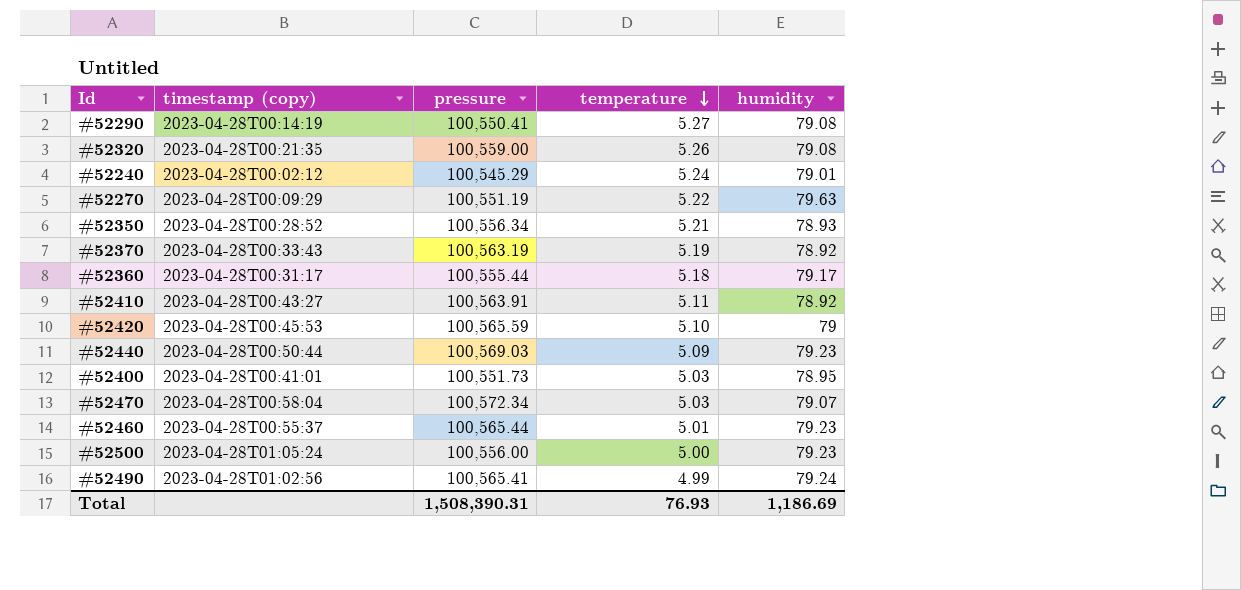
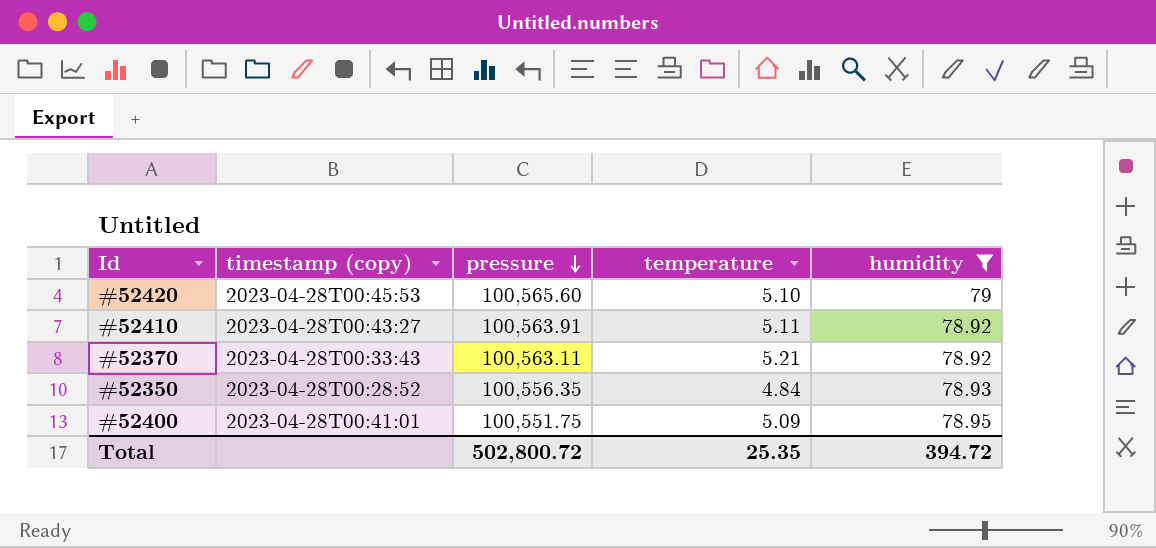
filter: none -> humidity <= 79
row order: temperature descending -> pressure descending
#52420 | pressure: 100,565.59 -> 100,565.60
#52370 | pressure: 100,563.19 -> 100,563.11
#52370 | temperature: 5.19 -> 5.21
#52350 | pressure: 100,556.34 -> 100,556.35
#52350 | temperature: 5.21 -> 4.84
#52400 | pressure: 100,551.73 -> 100,551.75
#52400 | temperature: 5.03 -> 5.09
Total | pressure: 1,508,390.31 -> 502,800.72
Total | temperature: 76.93 -> 25.35
Total | humidity: 1,186.69 -> 394.72

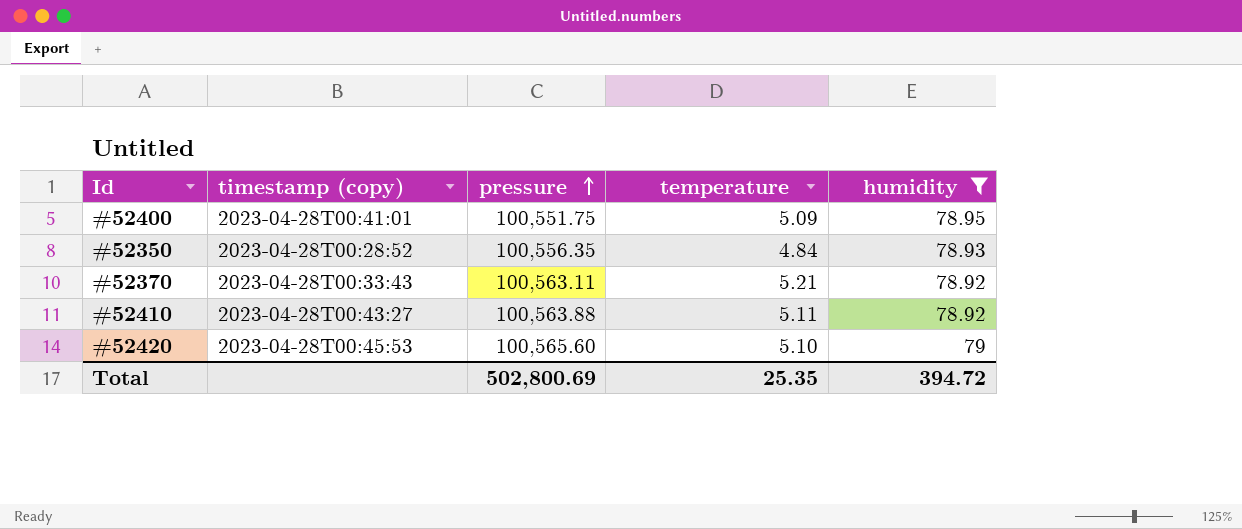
row order: pressure descending -> pressure ascending
#52410 | pressure: 100,563.91 -> 100,563.88
Total | pressure: 502,800.72 -> 502,800.69

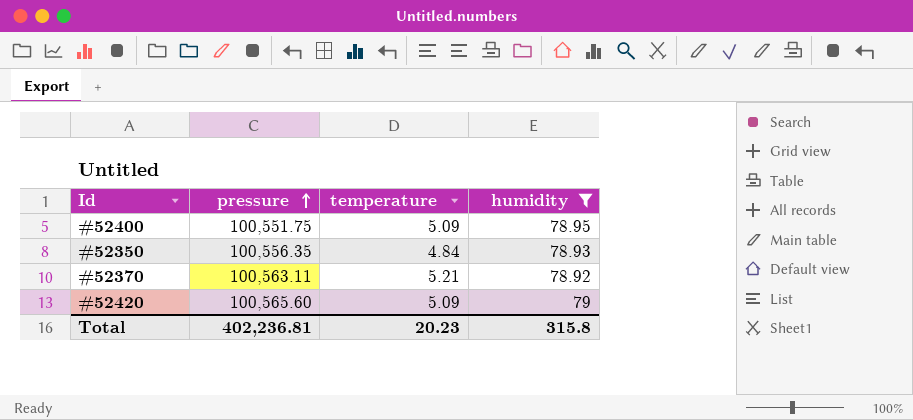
column timestamp (copy) | position: 2 -> none
row #52410: 2023-04-28T00:43:27 | 100,563.88 | 5.11 | 78.92 -> none
#52420 | temperature: 5.10 -> 5.09
Total | pressure: 502,800.69 -> 402,236.81
Total | temperature: 25.35 -> 20.23
Total | humidity: 394.72 -> 315.8

